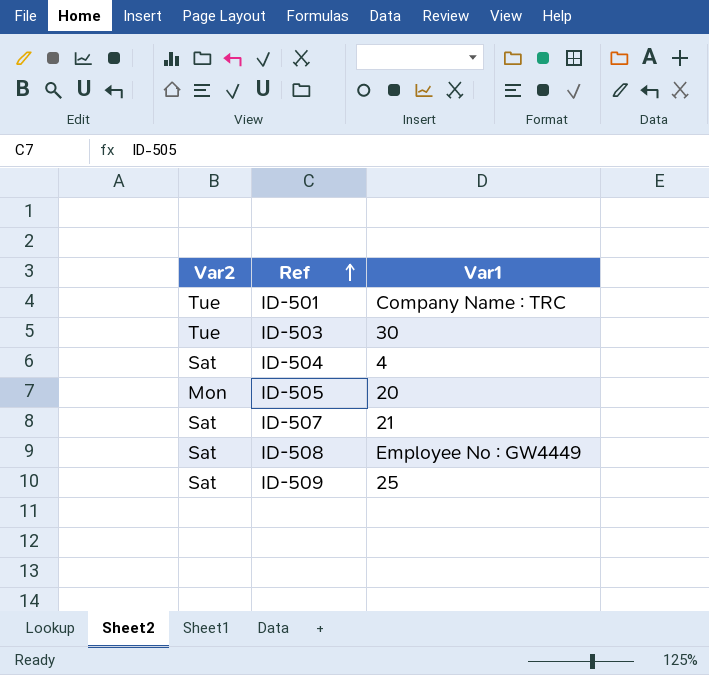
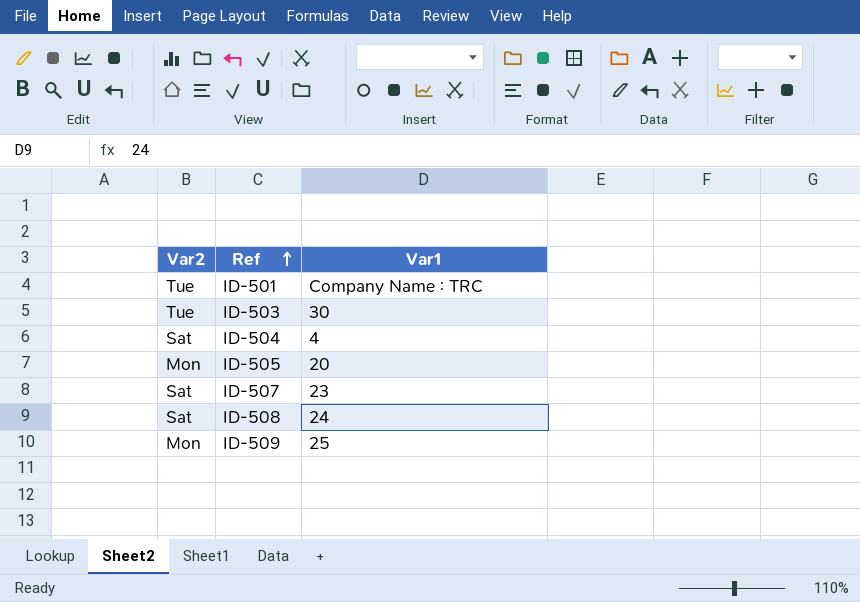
ID-507 | Var1: 21 -> 23
ID-508 | Var1: Employee No : GW4449 -> 24
ID-509 | Var2: Sat -> Mon

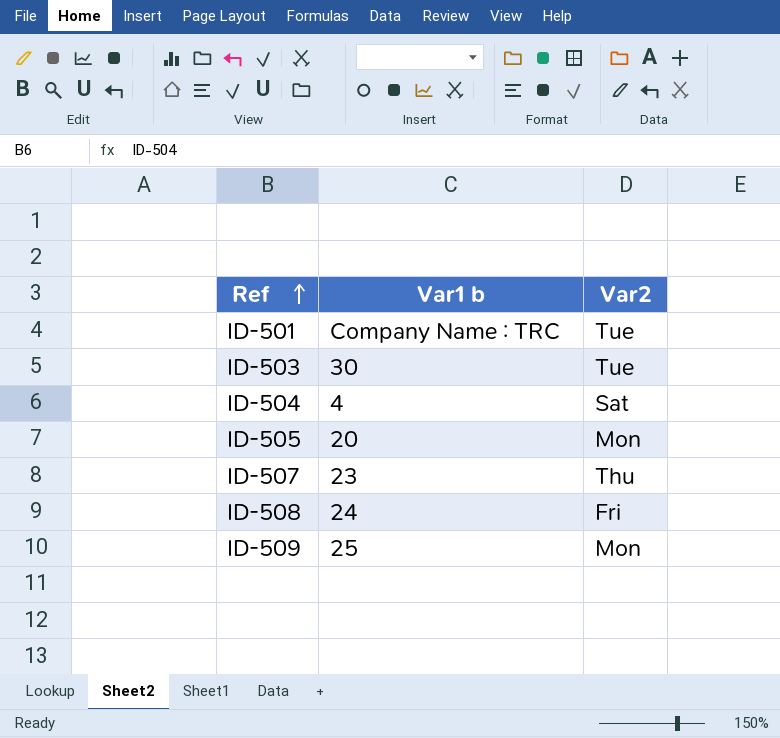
column name: Var1 -> Var1 b
column Var2 | position: 1 -> 3
ID-507 | Var2: Sat -> Thu
ID-508 | Var2: Sat -> Fri

